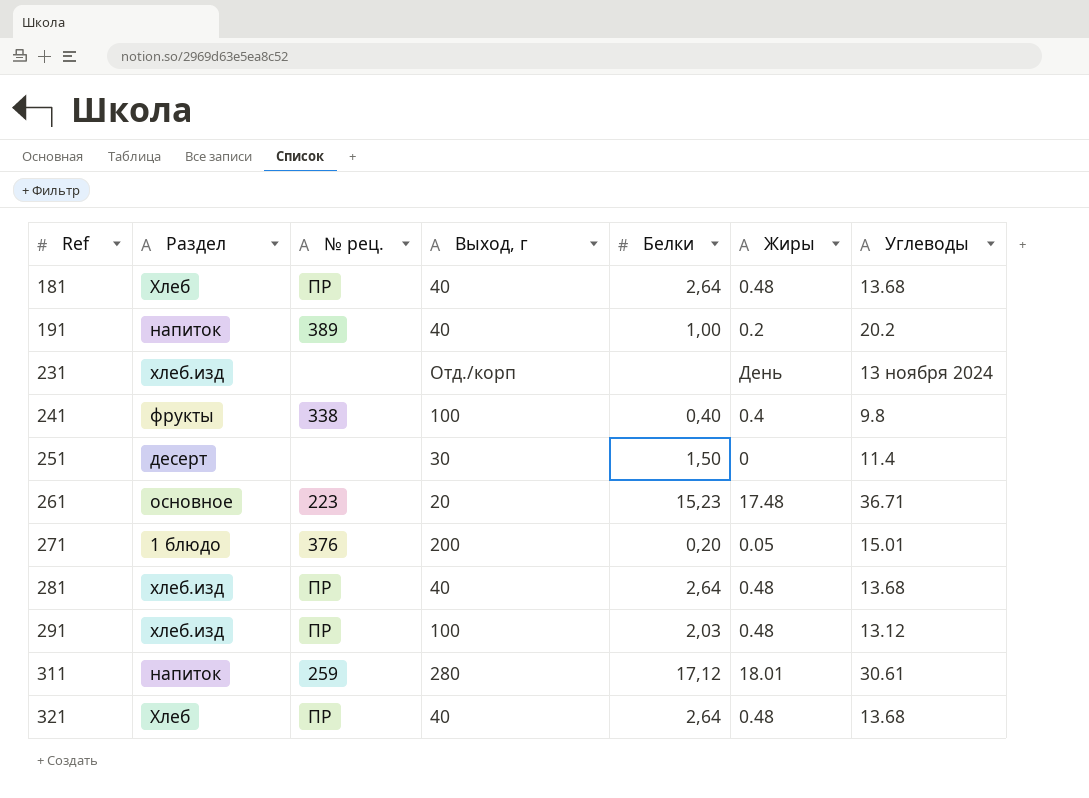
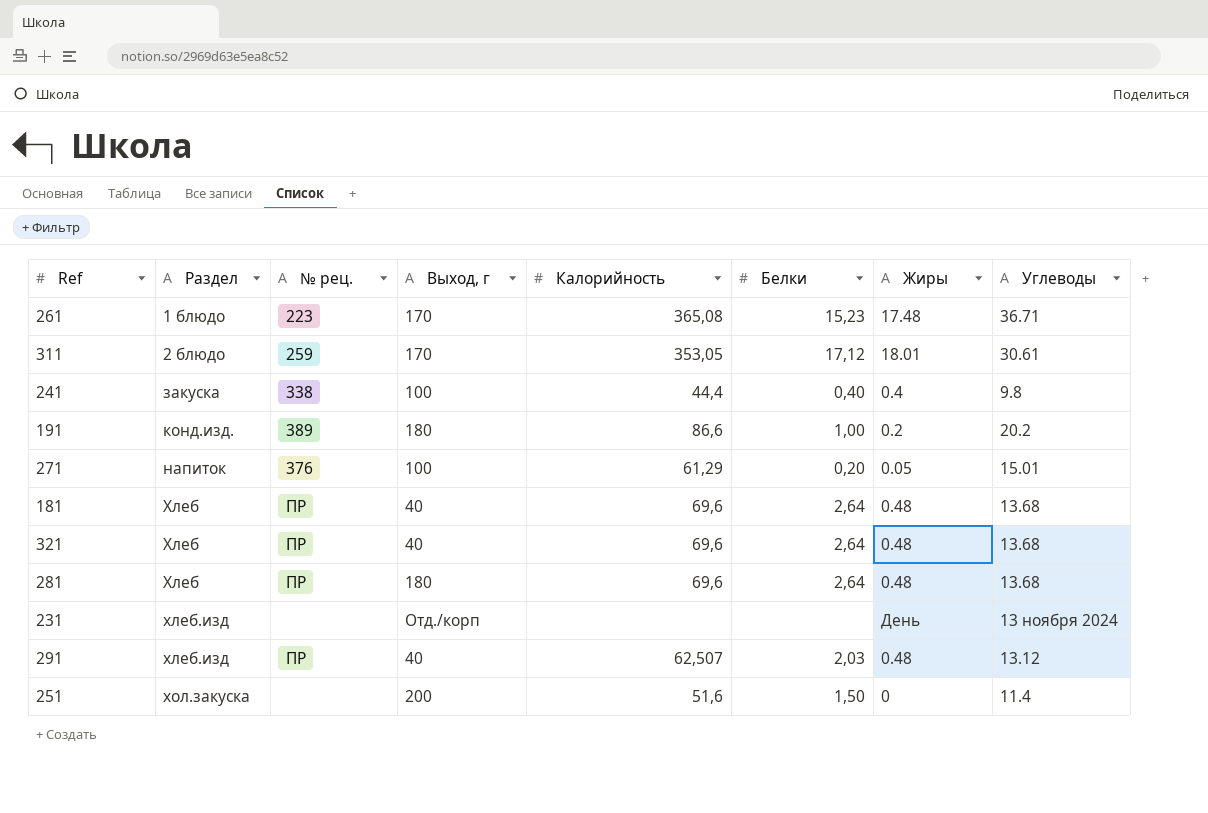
row order: Ref ascending -> Раздел ascending
column Калорийность | position: none -> 5
261 | Раздел: основное -> 1 блюдо
261 | Выход, г: 20 -> 170
311 | Раздел: напиток -> 2 блюдо
311 | Выход, г: 280 -> 170
241 | Раздел: фрукты -> закуска
191 | Раздел: напиток -> конд.изд.
191 | Выход, г: 40 -> 180
271 | Раздел: 1 блюдо -> напиток
271 | Выход, г: 200 -> 100
281 | Раздел: хлеб.изд -> Хлеб
281 | Выход, г: 40 -> 180
291 | Выход, г: 100 -> 40
251 | Раздел: десерт -> хол.закуска
251 | Выход, г: 30 -> 200

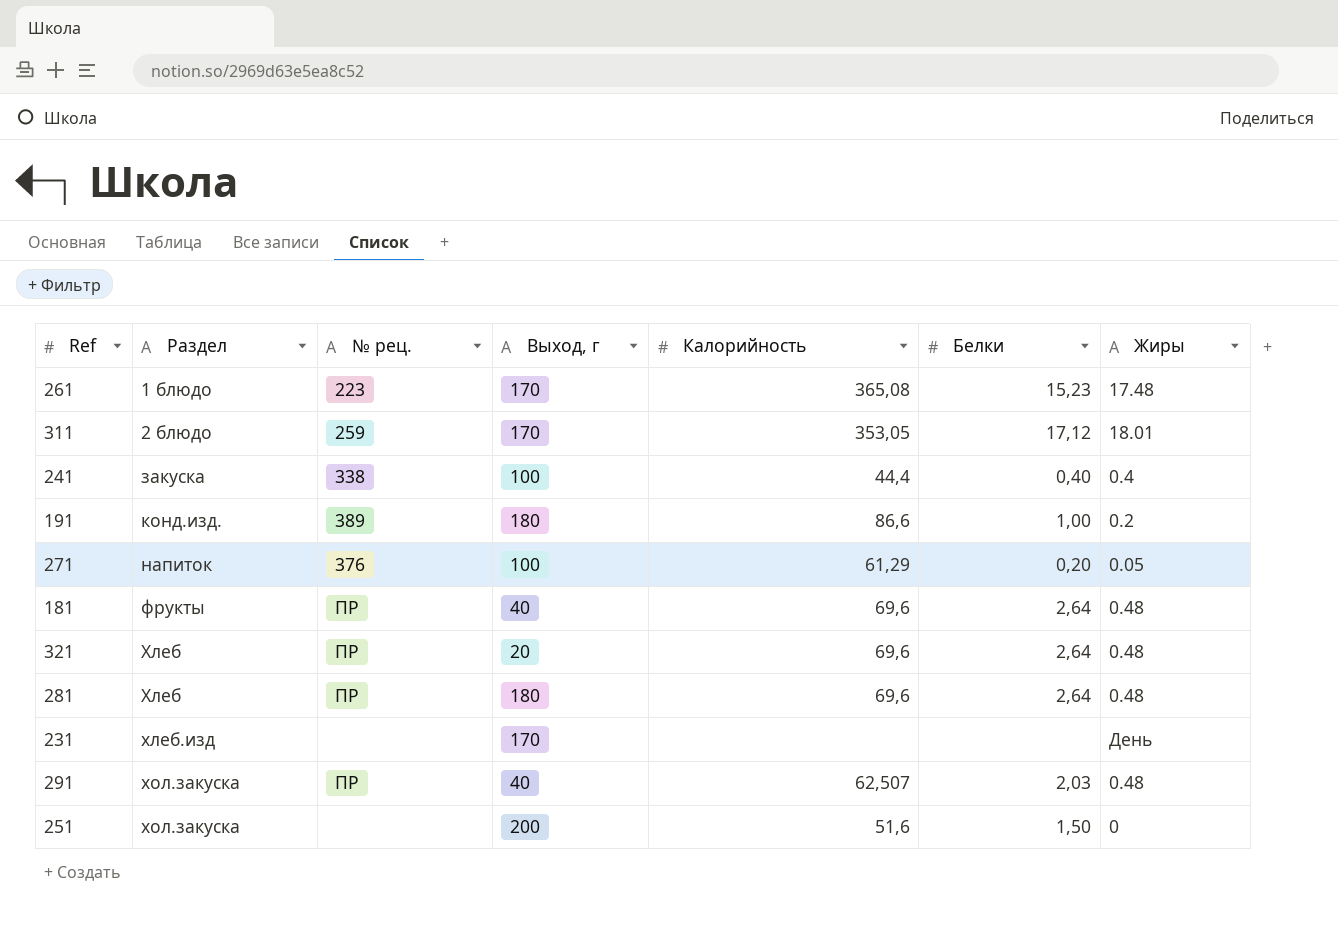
column Углеводы | position: 8 -> none
181 | Раздел: Хлеб -> фрукты
321 | Выход, г: 40 -> 20
231 | Выход, г: Отд./корп -> 170
291 | Раздел: хлеб.изд -> хол.закуска

